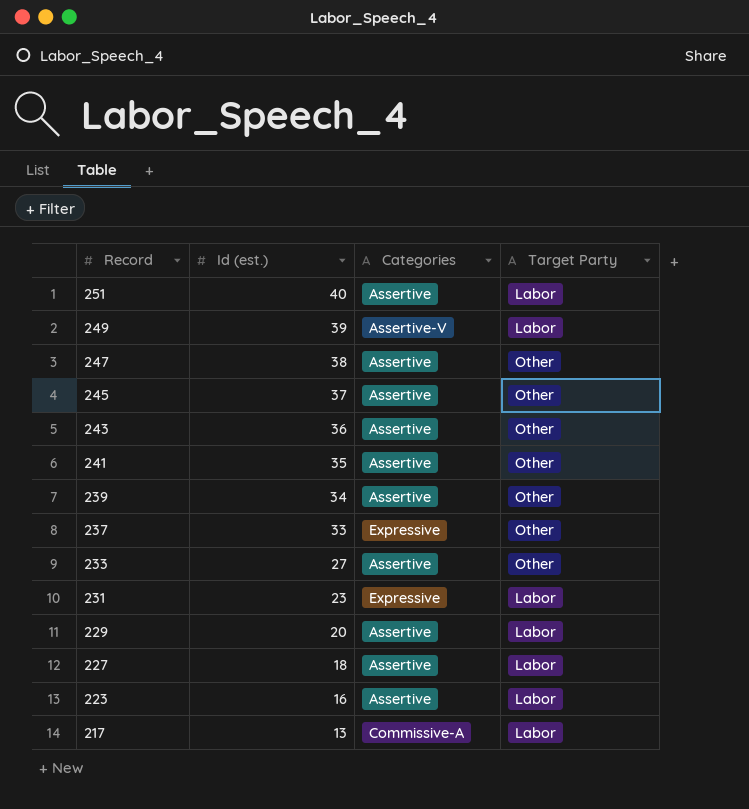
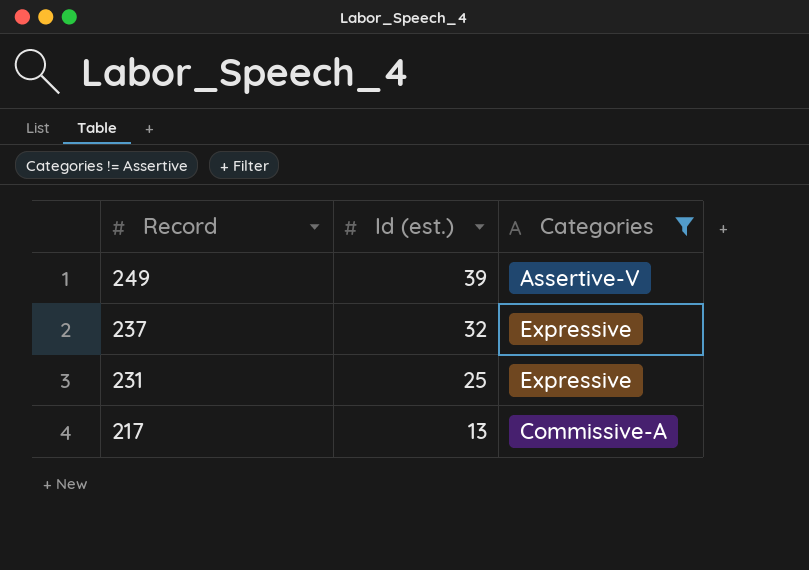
filter: none -> Categories != Assertive
column Target Party | position: 4 -> none
237 | Id (est.): 33 -> 32
231 | Id (est.): 23 -> 25

